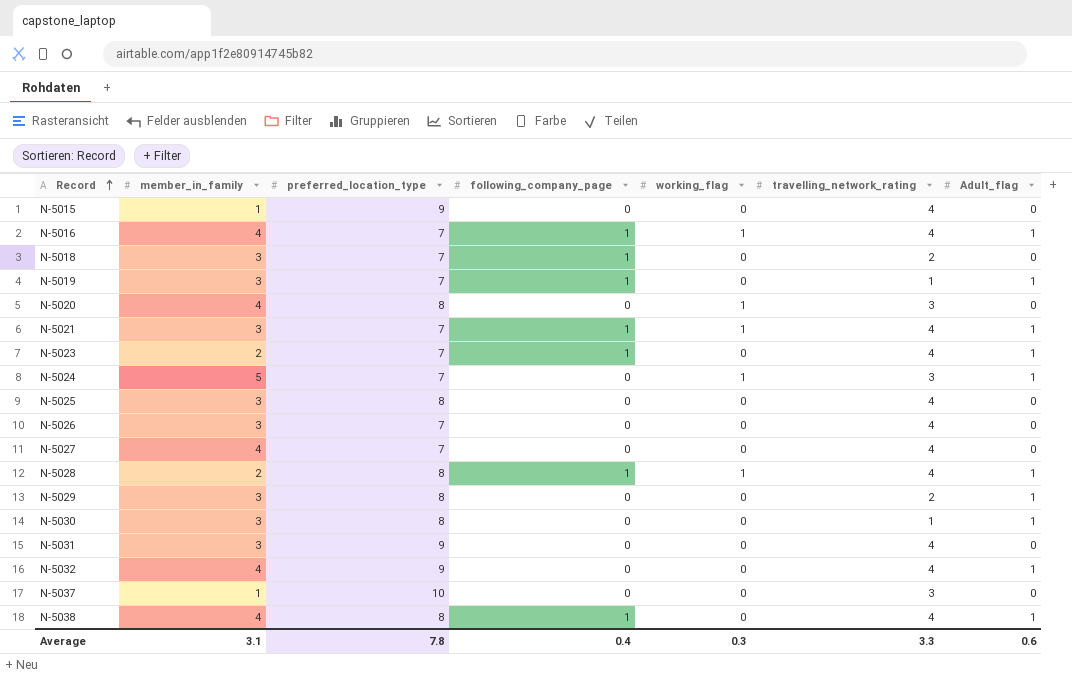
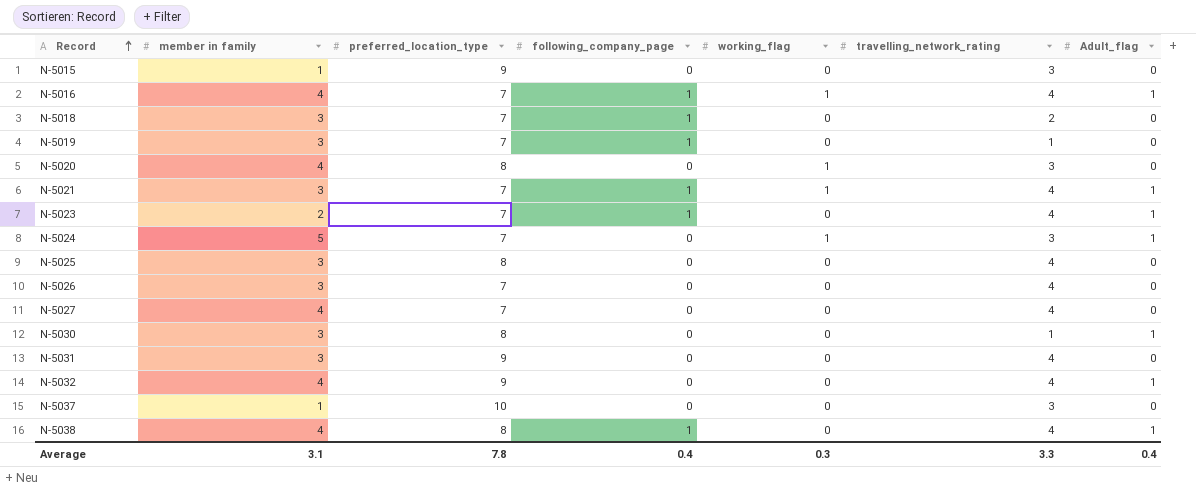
column name: member_in_family -> member in family
row N-5028: 2 | 8 | 1 | 1 | 4 | 1 -> none
row N-5029: 3 | 8 | 0 | 0 | 2 | 1 -> none
N-5015 | travelling_network_rating: 4 -> 3
N-5019 | Adult_flag: 1 -> 0
Average | Adult_flag: 0.6 -> 0.4

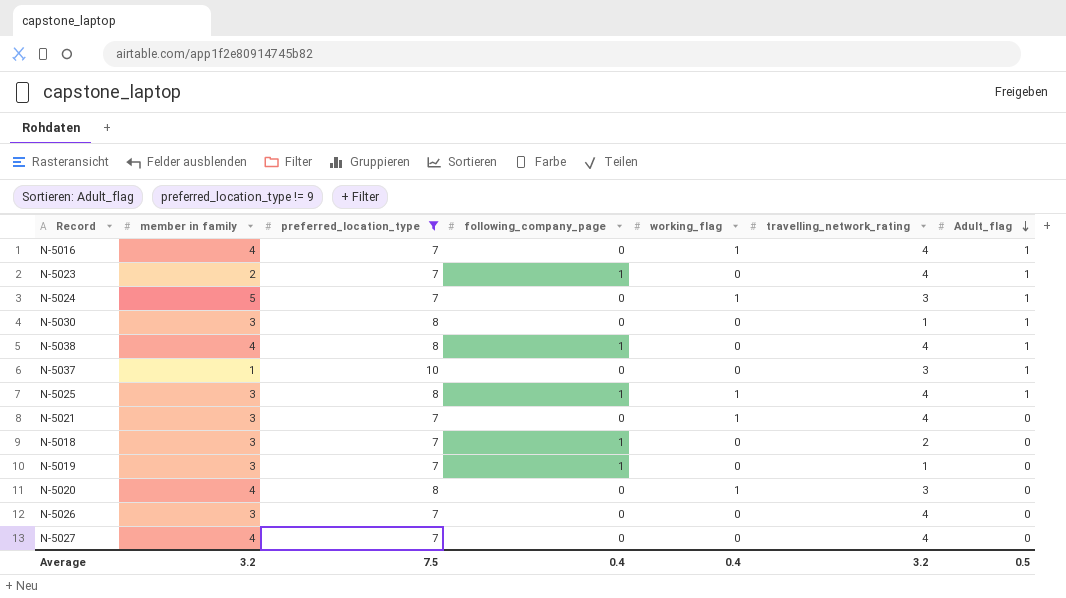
filter: none -> preferred_location_type != 9
row order: Record ascending -> Adult_flag descending
N-5016 | following_company_page: 1 -> 0
N-5037 | Adult_flag: 0 -> 1
N-5025 | following_company_page: 0 -> 1
N-5025 | working_flag: 0 -> 1
N-5025 | Adult_flag: 0 -> 1
N-5021 | following_company_page: 1 -> 0
N-5021 | Adult_flag: 1 -> 0
Average | member in family: 3.1 -> 3.2
Average | preferred_location_type: 7.8 -> 7.5
Average | working_flag: 0.3 -> 0.4
Average | travelling_network_rating: 3.3 -> 3.2
Average | Adult_flag: 0.4 -> 0.5

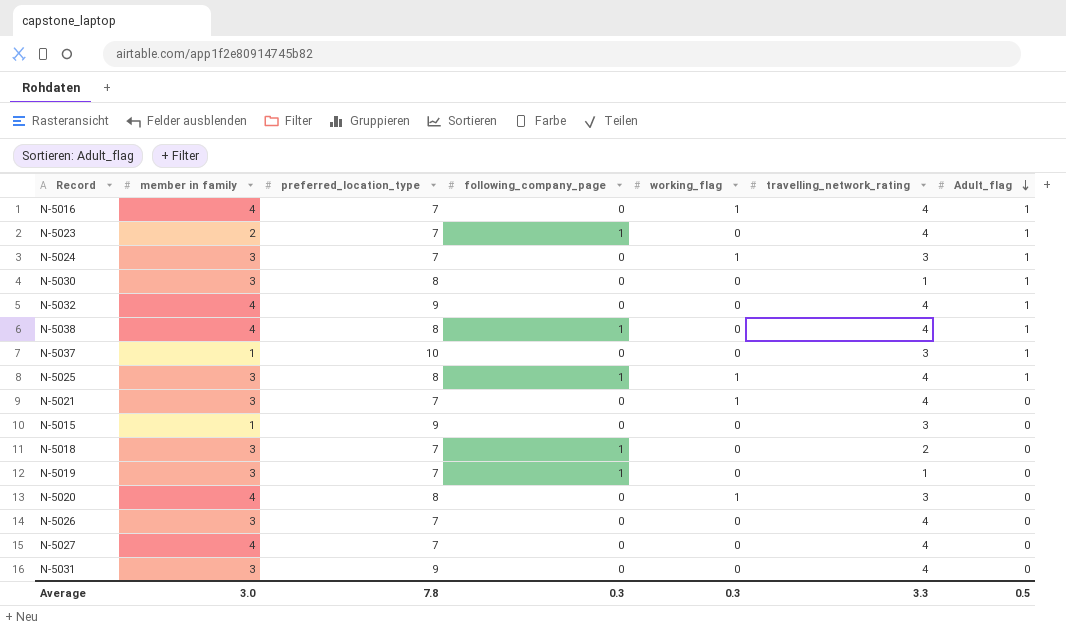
filter: preferred_location_type != 9 -> none
N-5024 | member in family: 5 -> 3
Average | member in family: 3.2 -> 3.0
Average | preferred_location_type: 7.5 -> 7.8
Average | following_company_page: 0.4 -> 0.3
Average | working_flag: 0.4 -> 0.3
Average | travelling_network_rating: 3.2 -> 3.3

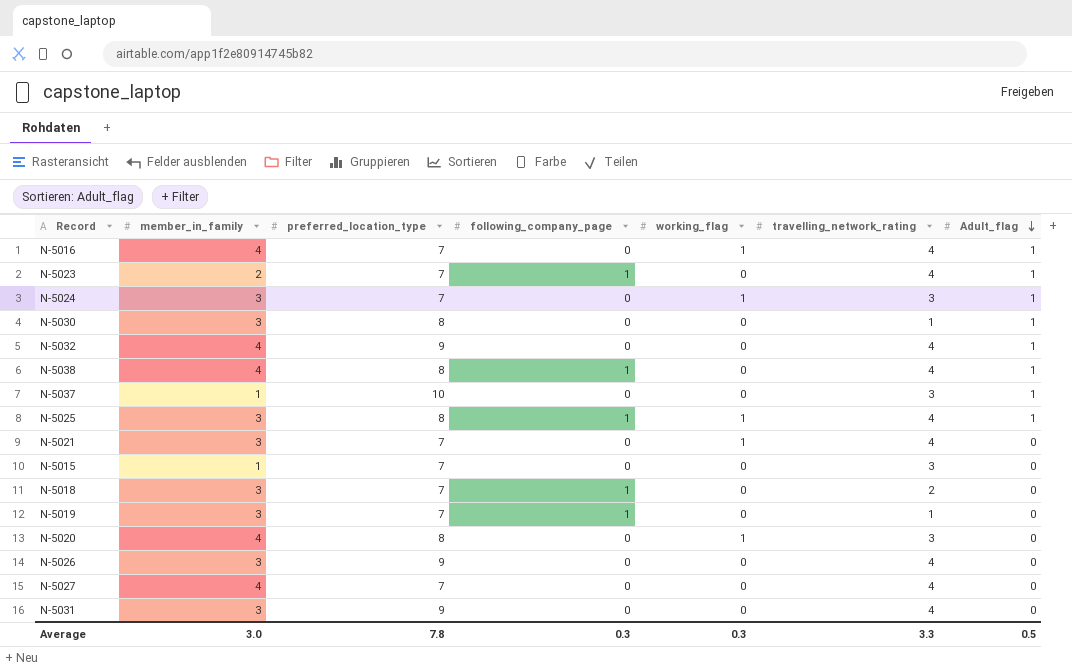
column name: member in family -> member_in_family
N-5015 | preferred_location_type: 9 -> 7
N-5026 | preferred_location_type: 7 -> 9

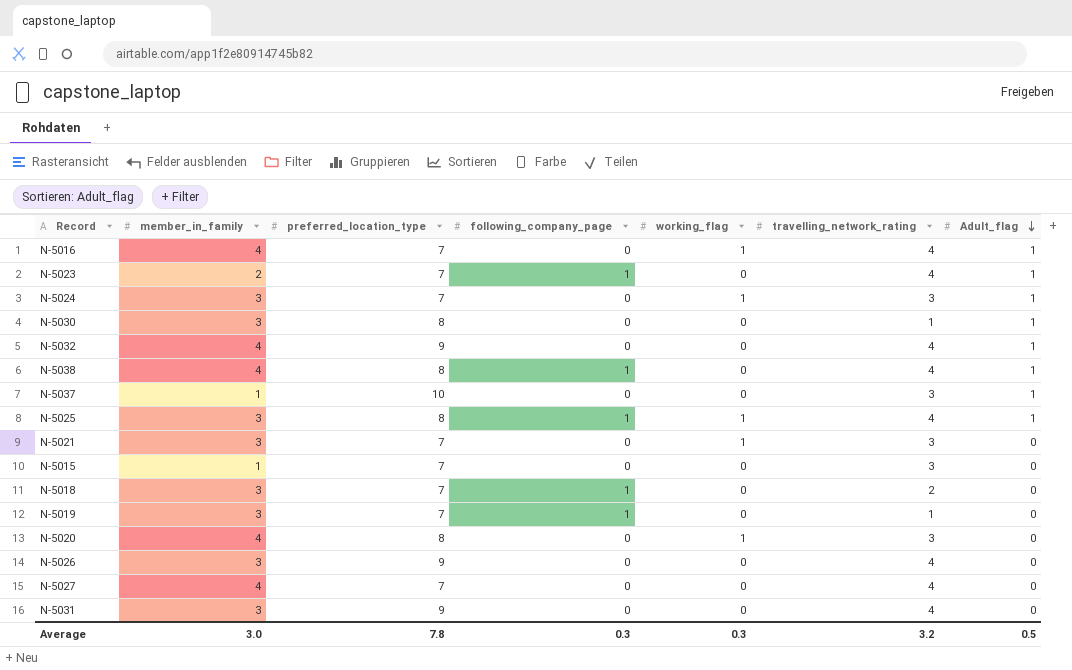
N-5021 | travelling_network_rating: 4 -> 3
Average | travelling_network_rating: 3.3 -> 3.2

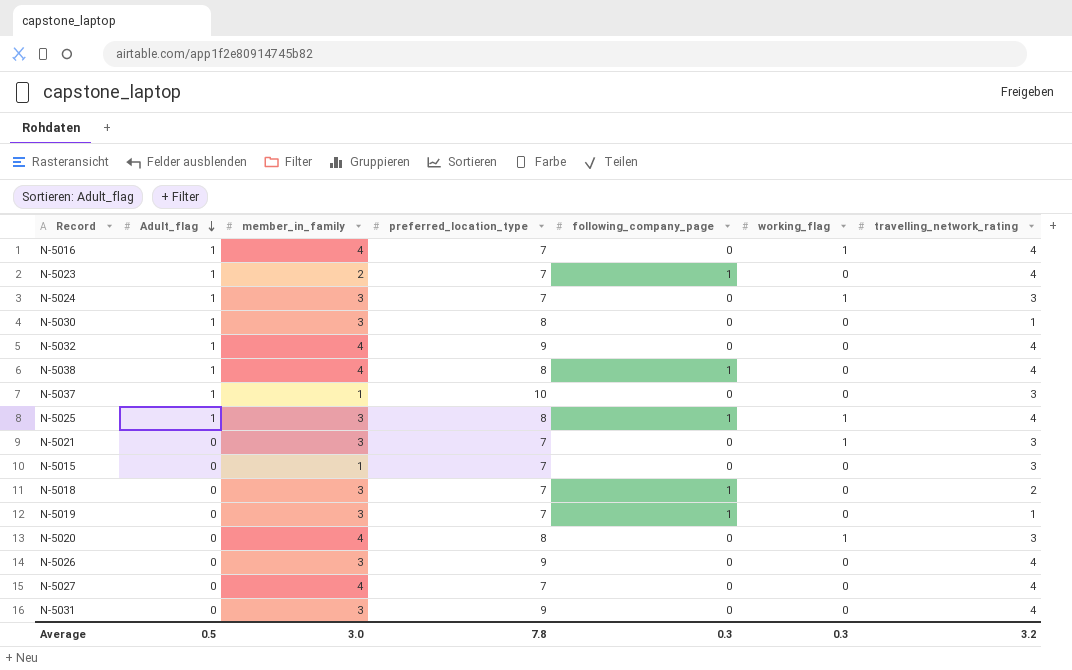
column Adult_flag | position: 7 -> 2

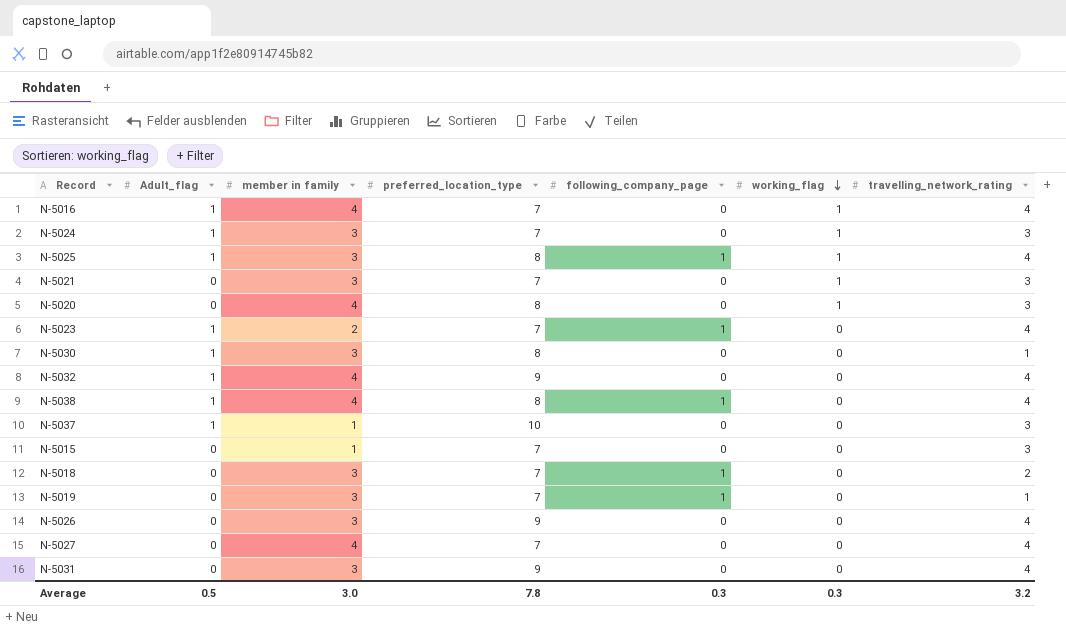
row order: Adult_flag descending -> working_flag descending
column name: member_in_family -> member in family

